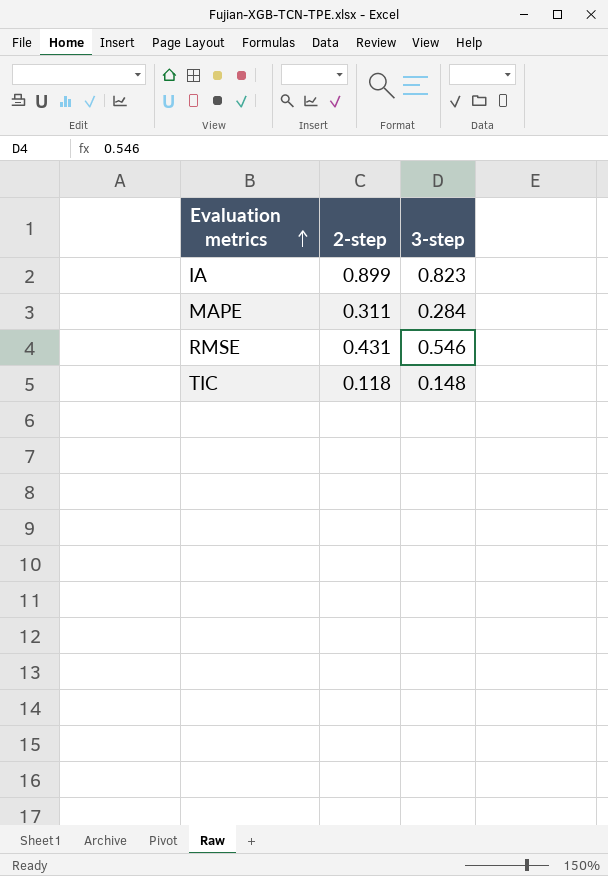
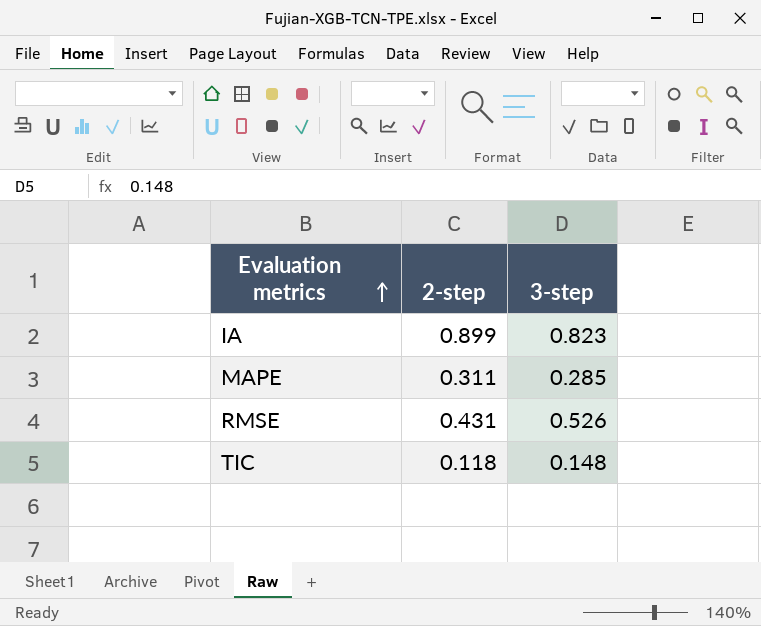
MAPE | 3-step: 0.284 -> 0.285
RMSE | 3-step: 0.546 -> 0.526

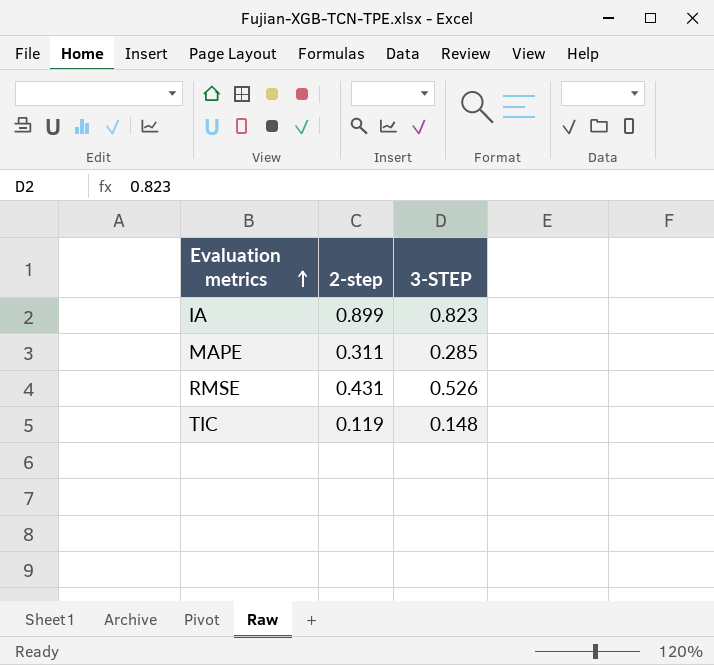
column name: 3-step -> 3-STEP
TIC | 2-step: 0.118 -> 0.119

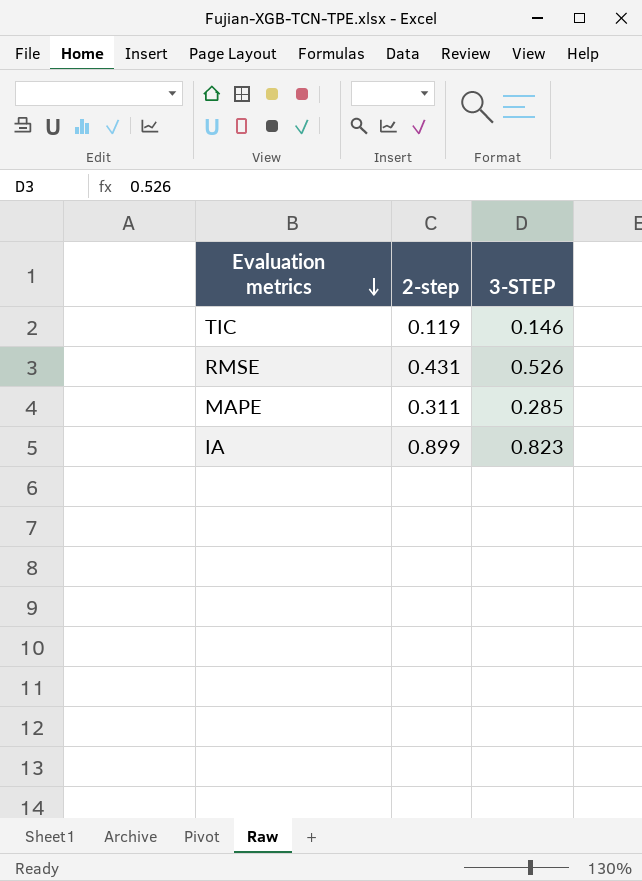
row order: Evaluation metrics ascending -> Evaluation metrics descending
TIC | 3-STEP: 0.148 -> 0.146

